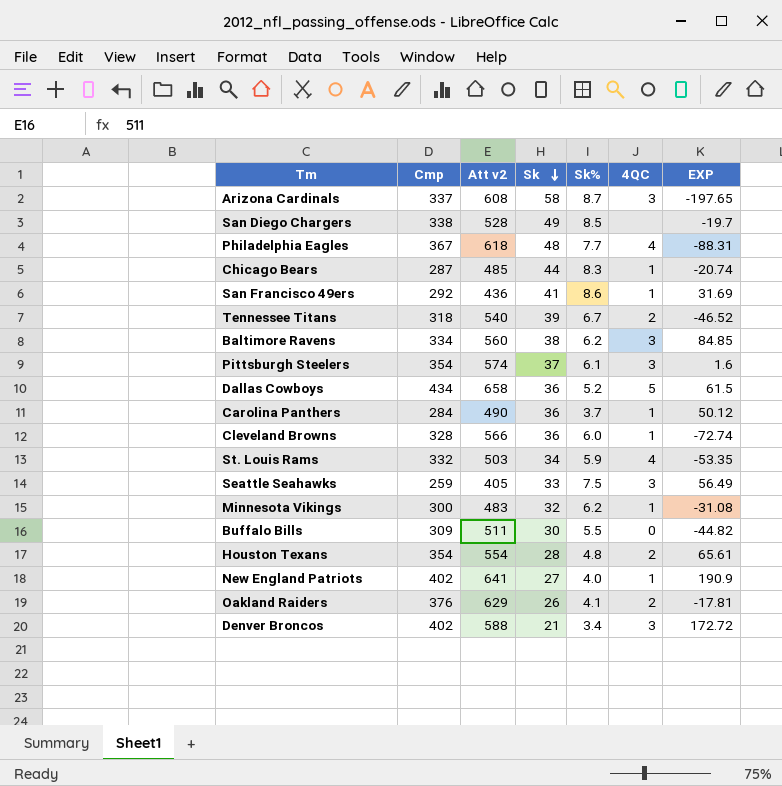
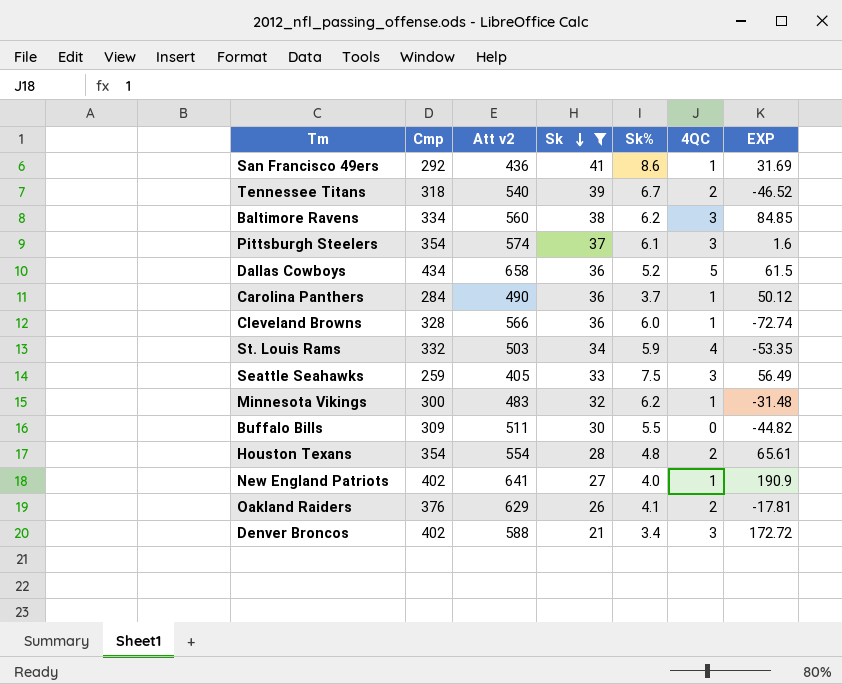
filter: none -> Sk <= 41
Minnesota Vikings | EXP: -31.08 -> -31.48

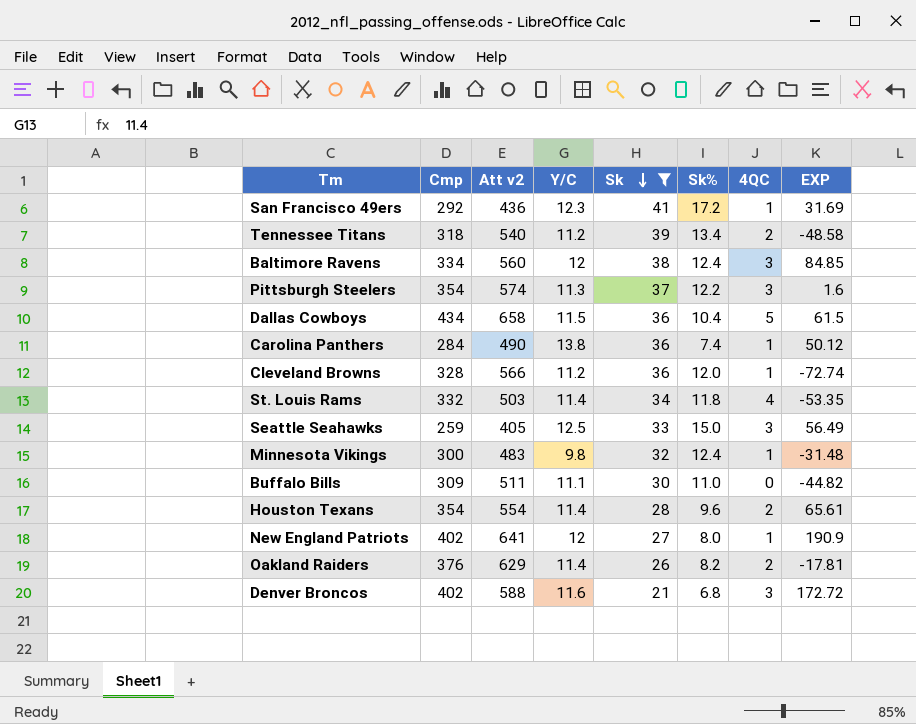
column Y/C | position: none -> 4
San Francisco 49ers | Sk%: 8.6 -> 17.2
Tennessee Titans | Sk%: 6.7 -> 13.4
Tennessee Titans | EXP: -46.52 -> -48.58
Baltimore Ravens | Sk%: 6.2 -> 12.4
Pittsburgh Steelers | Sk%: 6.1 -> 12.2
Dallas Cowboys | Sk%: 5.2 -> 10.4
Carolina Panthers | Sk%: 3.7 -> 7.4
Cleveland Browns | Sk%: 6.0 -> 12.0
St. Louis Rams | Sk%: 5.9 -> 11.8
Seattle Seahawks | Sk%: 7.5 -> 15.0
Minnesota Vikings | Sk%: 6.2 -> 12.4
Buffalo Bills | Sk%: 5.5 -> 11.0
Houston Texans | Sk%: 4.8 -> 9.6
New England Patriots | Sk%: 4.0 -> 8.0
Oakland Raiders | Sk%: 4.1 -> 8.2
Denver Broncos | Sk%: 3.4 -> 6.8

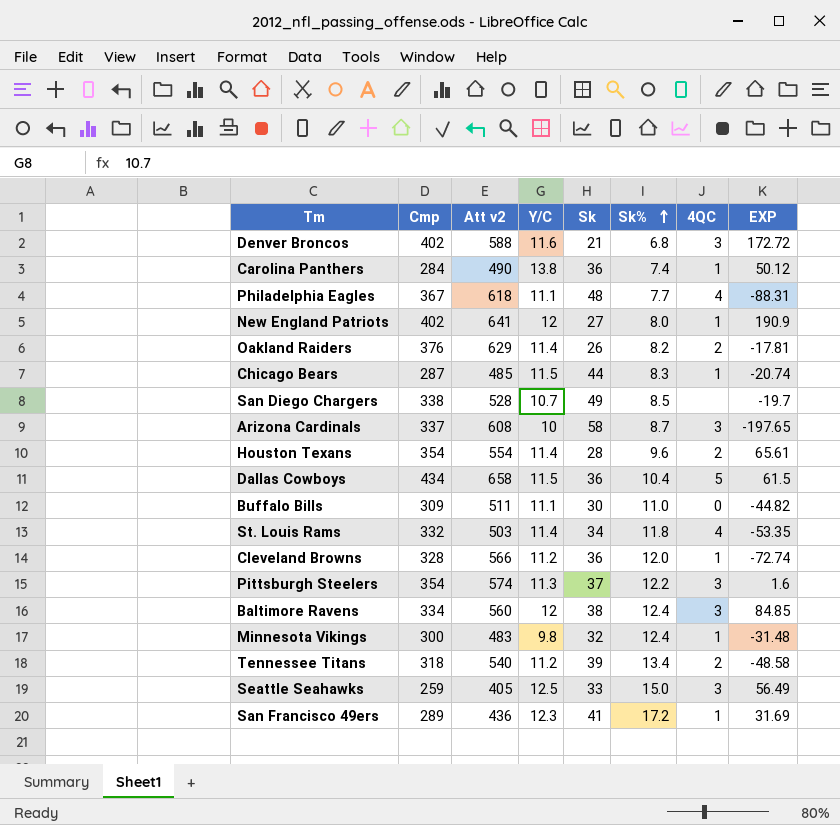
filter: Sk <= 41 -> none
row order: Sk descending -> Sk% ascending
San Francisco 49ers | Cmp: 292 -> 289

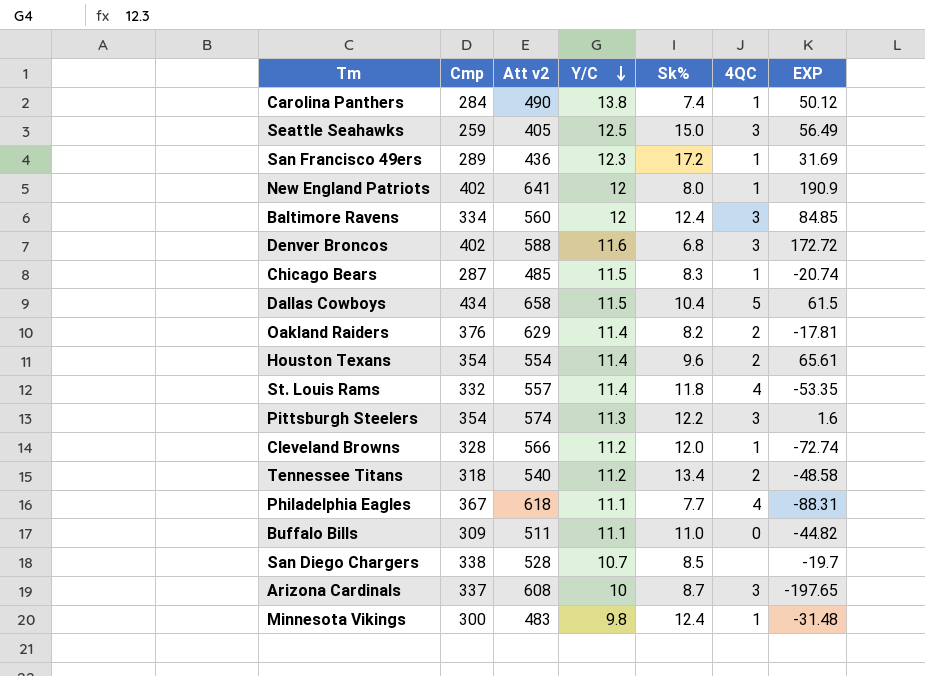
row order: Sk% ascending -> Y/C descending
column Sk | position: 5 -> none
St. Louis Rams | Att v2: 503 -> 557

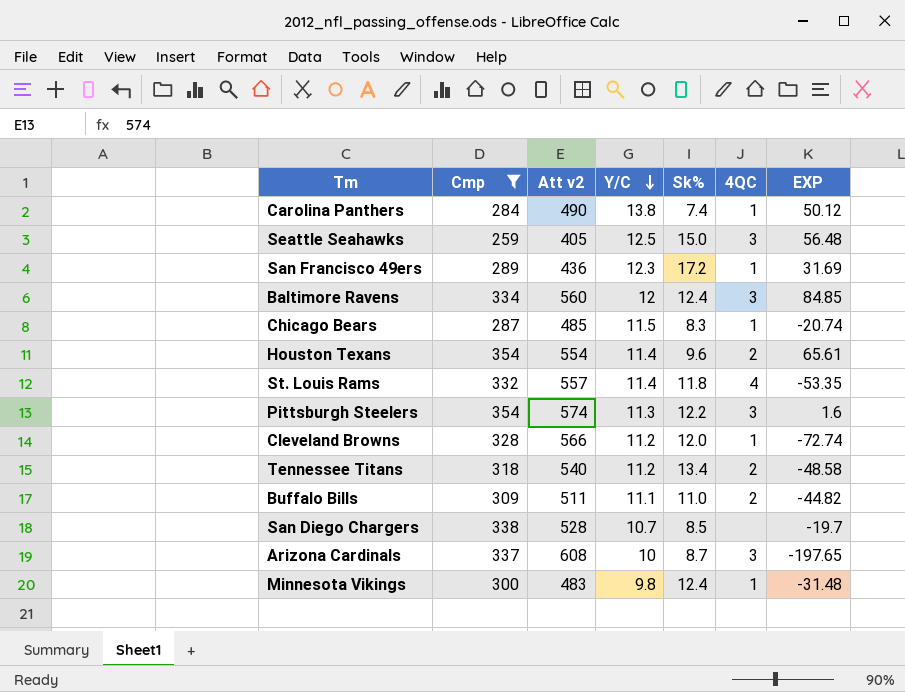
filter: none -> Cmp <= 354
Seattle Seahawks | EXP: 56.49 -> 56.48
Buffalo Bills | 4QC: 0 -> 2

